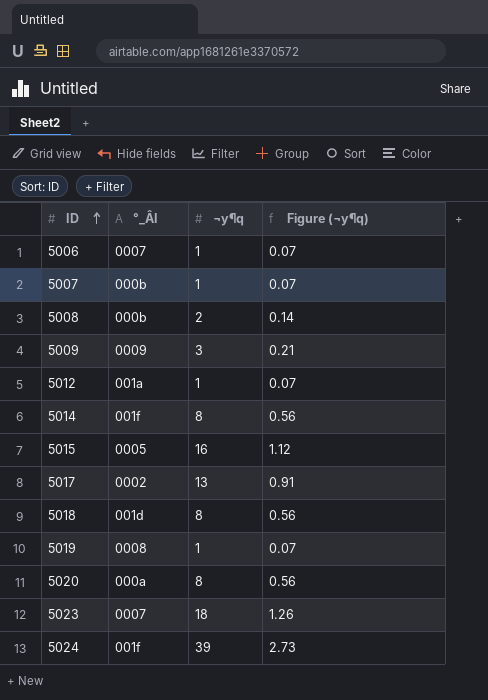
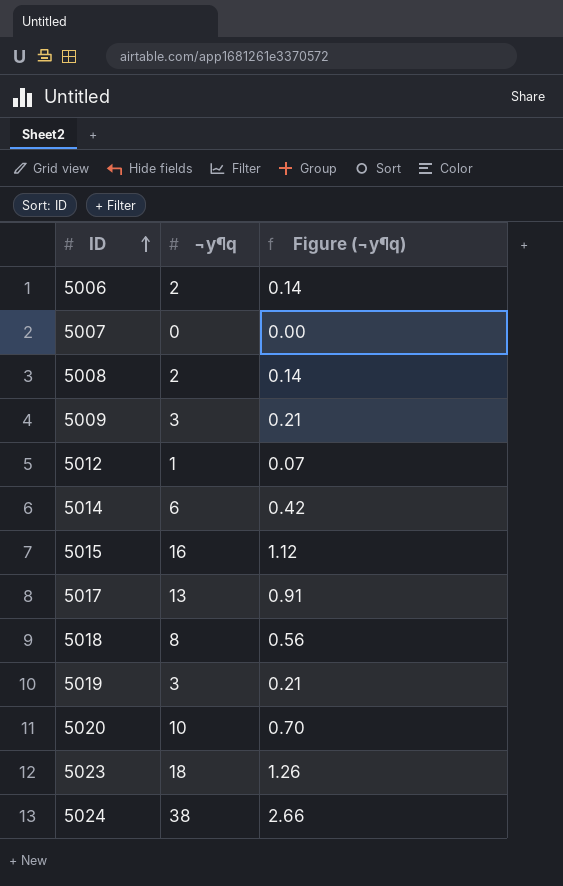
column °_ÂI | position: 2 -> none
5006 | ¬y¶q: 1 -> 2
5006 | Figure (¬y¶q): 0.07 -> 0.14
5007 | ¬y¶q: 1 -> 0
5007 | Figure (¬y¶q): 0.07 -> 0.00
5014 | ¬y¶q: 8 -> 6
5014 | Figure (¬y¶q): 0.56 -> 0.42
5019 | ¬y¶q: 1 -> 3
5019 | Figure (¬y¶q): 0.07 -> 0.21
5020 | ¬y¶q: 8 -> 10
5020 | Figure (¬y¶q): 0.56 -> 0.70
5024 | ¬y¶q: 39 -> 38
5024 | Figure (¬y¶q): 2.73 -> 2.66

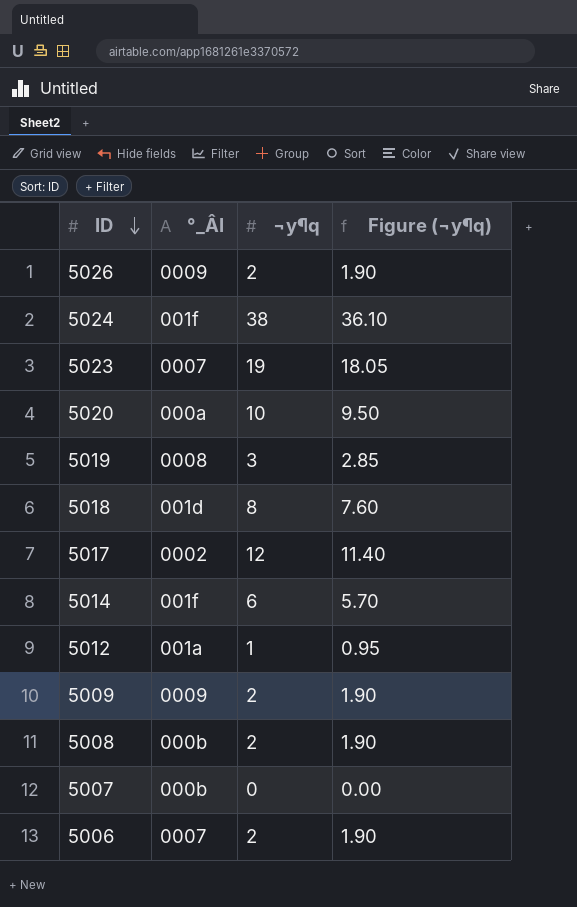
row order: ID ascending -> ID descending
column °_ÂI | position: none -> 2
column Figure (¬y¶q) | formula: [¬y¶q] * 0.07 -> [¬y¶q] * 0.95
row 5015: 16 | 1.12 -> none
row 5026: none -> 0009 | 2 | 1.90
5023 | ¬y¶q: 18 -> 19
5017 | ¬y¶q: 13 -> 12
5009 | ¬y¶q: 3 -> 2

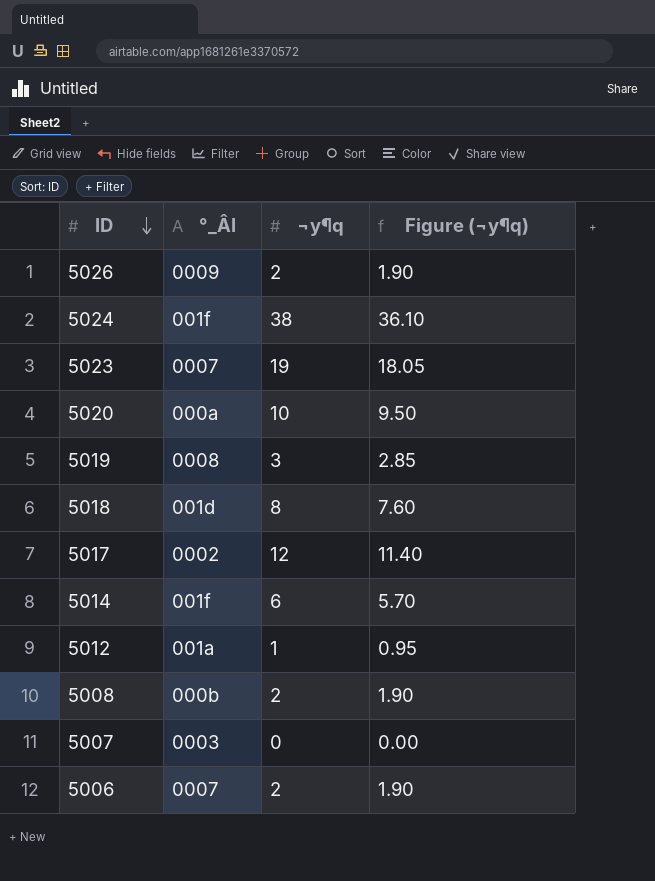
row 5009: 0009 | 2 | 1.90 -> none
5007 | °_ÂI: 000b -> 0003

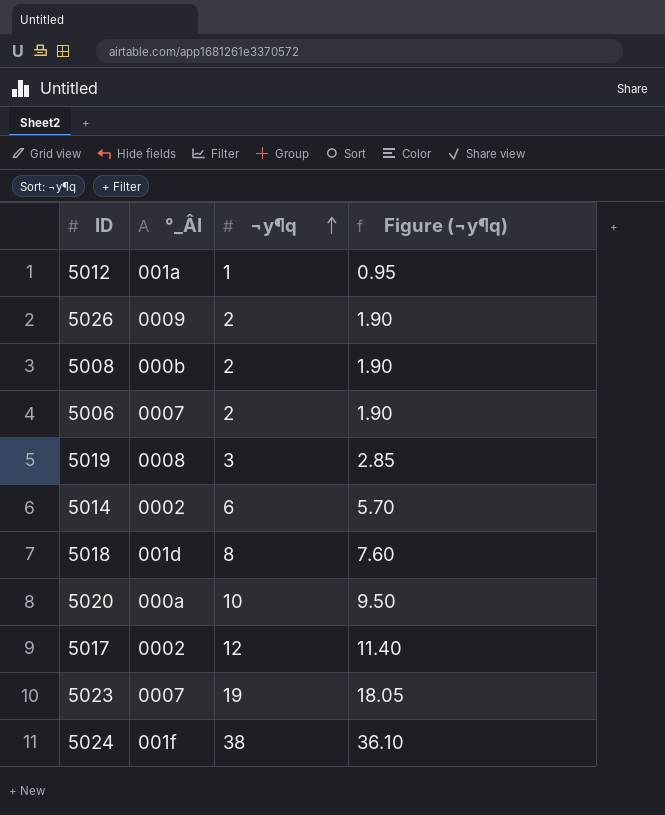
row order: ID descending -> ¬y¶q ascending
row 5007: 0003 | 0 | 0.00 -> none
5014 | °_ÂI: 001f -> 0002

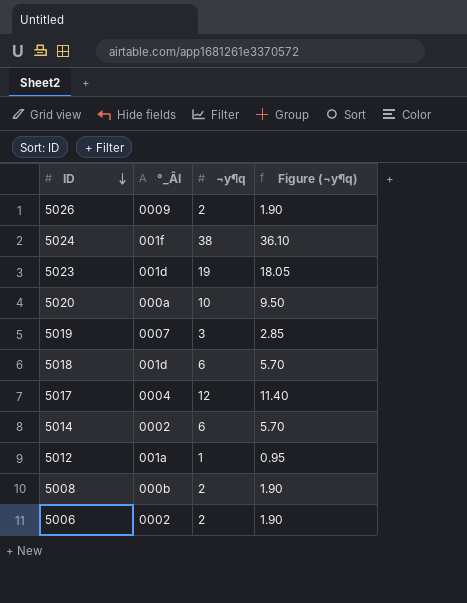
row order: ¬y¶q ascending -> ID descending
5023 | °_ÂI: 0007 -> 001d
5019 | °_ÂI: 0008 -> 0007
5018 | ¬y¶q: 8 -> 6
5018 | Figure (¬y¶q): 7.60 -> 5.70
5017 | °_ÂI: 0002 -> 0004
5006 | °_ÂI: 0007 -> 0002

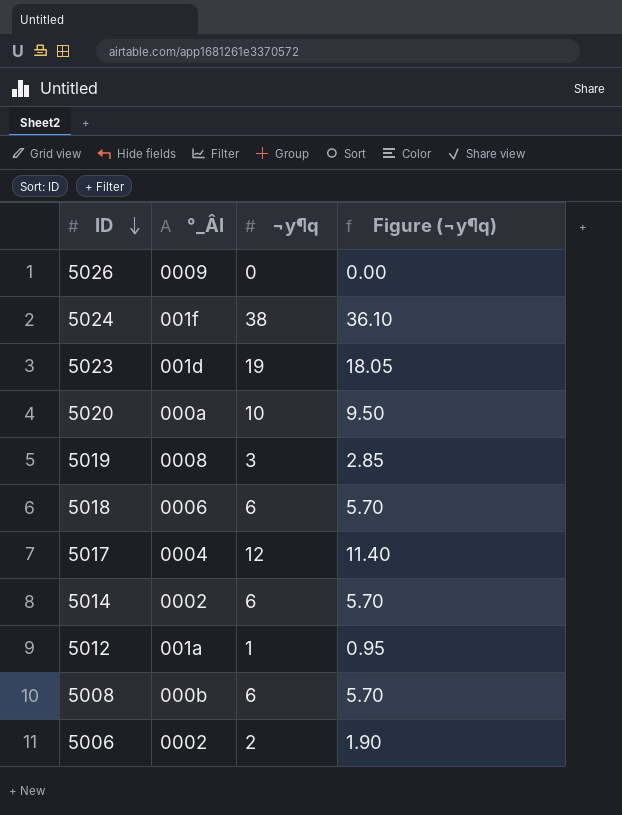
5026 | ¬y¶q: 2 -> 0
5026 | Figure (¬y¶q): 1.90 -> 0.00
5019 | °_ÂI: 0007 -> 0008
5018 | °_ÂI: 001d -> 0006
5008 | ¬y¶q: 2 -> 6
5008 | Figure (¬y¶q): 1.90 -> 5.70

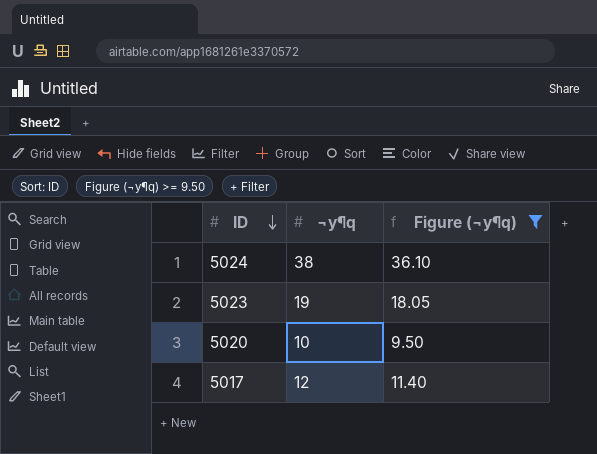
filter: none -> Figure (¬y¶q) >= 9.50
column °_ÂI | position: 2 -> none

